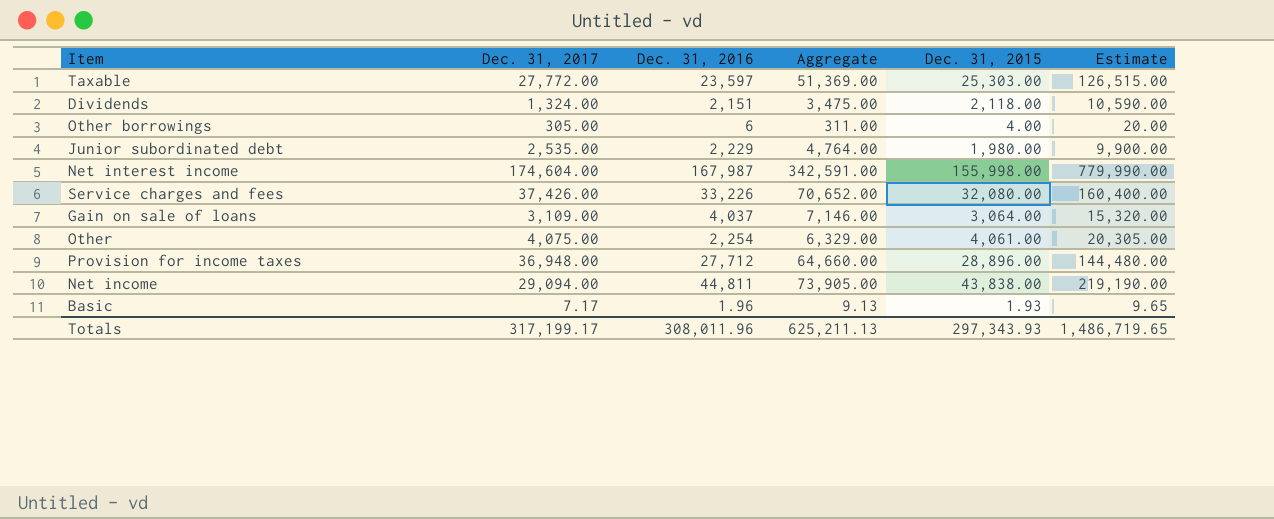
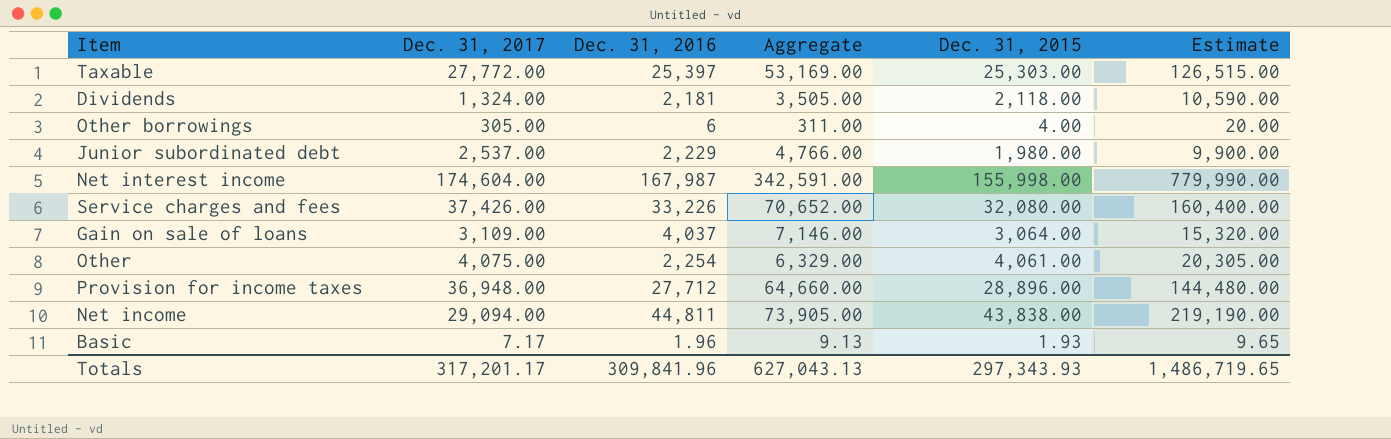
Taxable | Dec. 31, 2016: 23,597 -> 25,397
Taxable | Aggregate: 51,369.00 -> 53,169.00
Dividends | Dec. 31, 2016: 2,151 -> 2,181
Dividends | Aggregate: 3,475.00 -> 3,505.00
Junior subordinated debt | Dec. 31, 2017: 2,535.00 -> 2,537.00
Junior subordinated debt | Aggregate: 4,764.00 -> 4,766.00
Totals | Dec. 31, 2017: 317,199.17 -> 317,201.17
Totals | Dec. 31, 2016: 308,011.96 -> 309,841.96
Totals | Aggregate: 625,211.13 -> 627,043.13

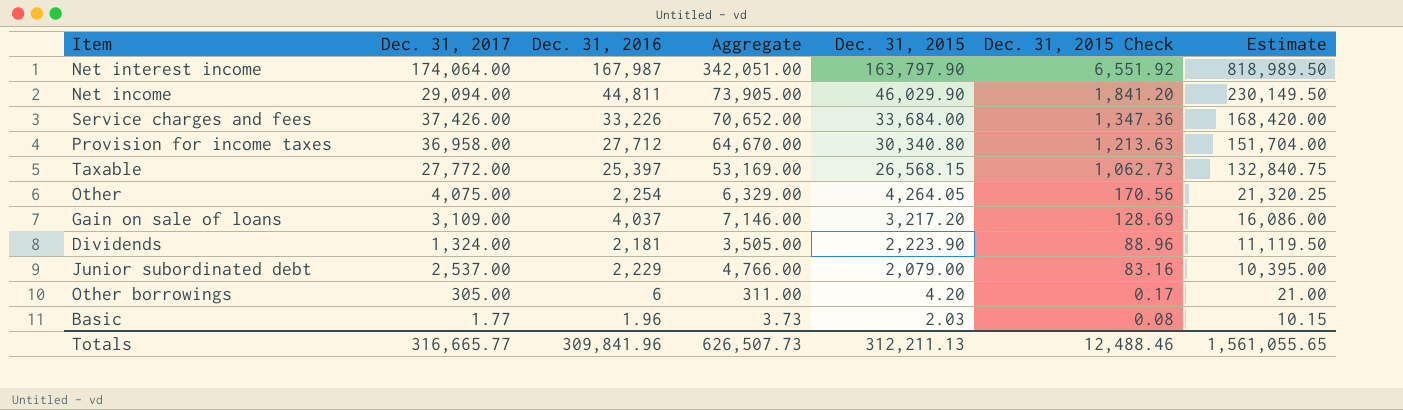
row order: none -> Dec. 31, 2015 descending
column Dec. 31, 2015 Check | formula: none -> [Dec. 31, 2015] * 0.04
Net interest income | Dec. 31, 2017: 174,604.00 -> 174,064.00
Net interest income | Aggregate: 342,591.00 -> 342,051.00
Net interest income | Dec. 31, 2015: 155,998.00 -> 163,797.90
Net interest income | Estimate: 779,990.00 -> 818,989.50
Net income | Dec. 31, 2015: 43,838.00 -> 46,029.90
Net income | Estimate: 219,190.00 -> 230,149.50
Service charges and fees | Dec. 31, 2015: 32,080.00 -> 33,684.00
Service charges and fees | Estimate: 160,400.00 -> 168,420.00
Provision for income taxes | Dec. 31, 2017: 36,948.00 -> 36,958.00
Provision for income taxes | Aggregate: 64,660.00 -> 64,670.00
Provision for income taxes | Dec. 31, 2015: 28,896.00 -> 30,340.80
Provision for income taxes | Estimate: 144,480.00 -> 151,704.00
Taxable | Dec. 31, 2015: 25,303.00 -> 26,568.15
Taxable | Estimate: 126,515.00 -> 132,840.75
Other | Dec. 31, 2015: 4,061.00 -> 4,264.05
Other | Estimate: 20,305.00 -> 21,320.25
Gain on sale of loans | Dec. 31, 2015: 3,064.00 -> 3,217.20
Gain on sale of loans | Estimate: 15,320.00 -> 16,086.00
Dividends | Dec. 31, 2015: 2,118.00 -> 2,223.90
Dividends | Estimate: 10,590.00 -> 11,119.50
Junior subordinated debt | Dec. 31, 2015: 1,980.00 -> 2,079.00
Junior subordinated debt | Estimate: 9,900.00 -> 10,395.00
Other borrowings | Dec. 31, 2015: 4.00 -> 4.20
Other borrowings | Estimate: 20.00 -> 21.00
Basic | Dec. 31, 2017: 7.17 -> 1.77
Basic | Aggregate: 9.13 -> 3.73
Basic | Dec. 31, 2015: 1.93 -> 2.03
Basic | Estimate: 9.65 -> 10.15
Totals | Dec. 31, 2017: 317,201.17 -> 316,665.77
Totals | Aggregate: 627,043.13 -> 626,507.73
Totals | Dec. 31, 2015: 297,343.93 -> 312,211.13
Totals | Estimate: 1,486,719.65 -> 1,561,055.65

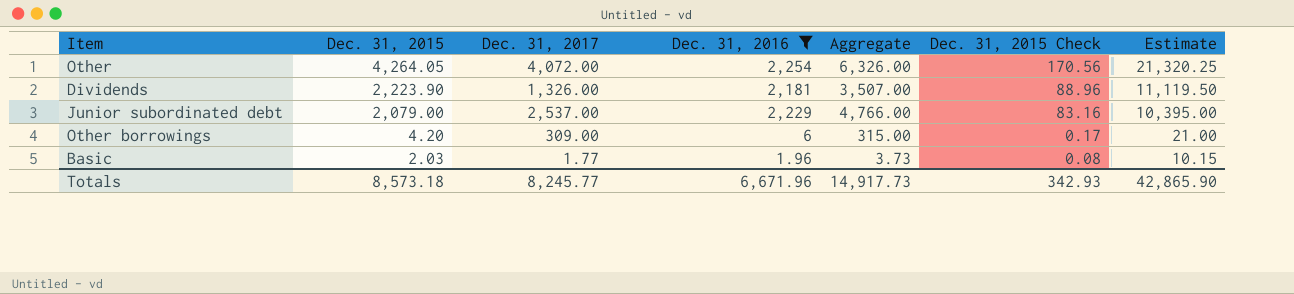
filter: none -> Dec. 31, 2016 <= 2,254
column Dec. 31, 2015 | position: 5 -> 2
Other | Dec. 31, 2017: 4,075.00 -> 4,072.00
Other | Aggregate: 6,329.00 -> 6,326.00
Dividends | Dec. 31, 2017: 1,324.00 -> 1,326.00
Dividends | Aggregate: 3,505.00 -> 3,507.00
Other borrowings | Dec. 31, 2017: 305.00 -> 309.00
Other borrowings | Aggregate: 311.00 -> 315.00
Totals | Dec. 31, 2015: 312,211.13 -> 8,573.18
Totals | Dec. 31, 2017: 316,665.77 -> 8,245.77
Totals | Dec. 31, 2016: 309,841.96 -> 6,671.96
Totals | Aggregate: 626,507.73 -> 14,917.73
Totals | Dec. 31, 2015 Check: 12,488.46 -> 342.93
Totals | Estimate: 1,561,055.65 -> 42,865.90

